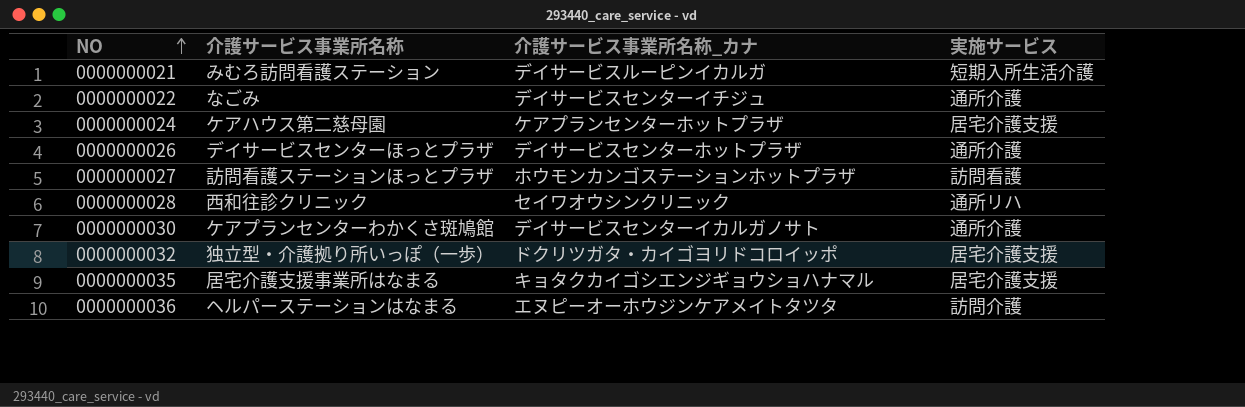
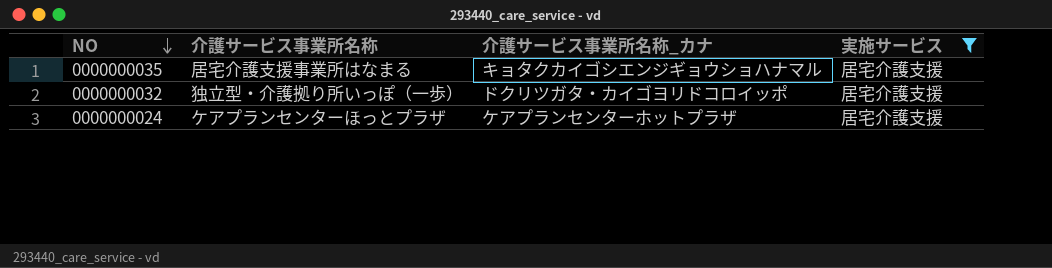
filter: none -> 実施サービス = 居宅介護支援
row order: NO ascending -> NO descending
0000000024 | 介護サービス事業所名称: ケアハウス第二慈母園 -> ケアプランセンターほっとプラザ

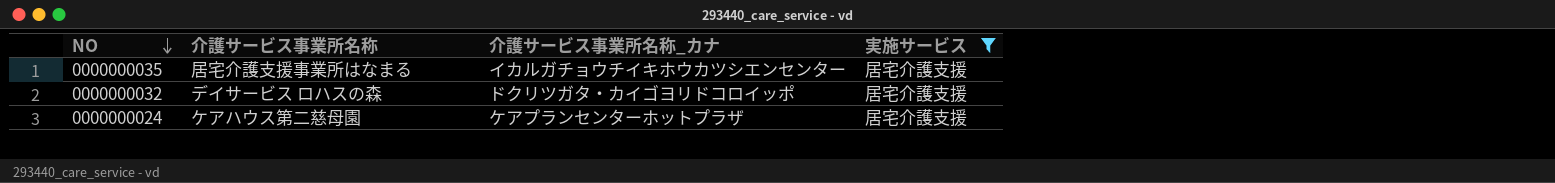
0000000035 | 介護サービス事業所名称_カナ: キョタクカイゴシエンジギョウショハナマル -> イカルガチョウチイキホウカツシエンセンター
0000000032 | 介護サービス事業所名称: 独立型・介護拠り所いっぽ（一歩） -> デイサービス ロハスの森
0000000024 | 介護サービス事業所名称: ケアプランセンターほっとプラザ -> ケアハウス第二慈母園

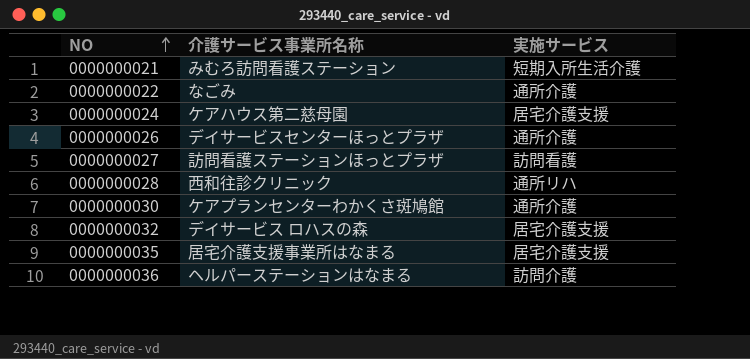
filter: 実施サービス = 居宅介護支援 -> none
row order: NO descending -> NO ascending
column 介護サービス事業所名称_カナ | position: 3 -> none

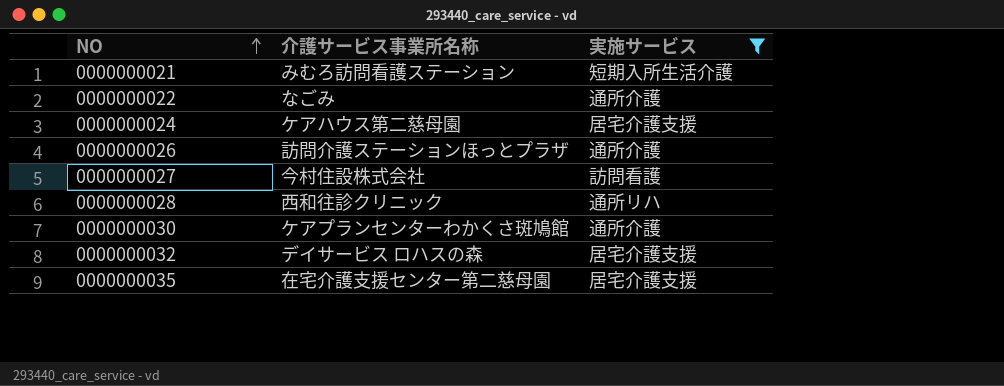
filter: none -> 実施サービス != 訪問介護
0000000026 | 介護サービス事業所名称: デイサービスセンターほっとプラザ -> 訪問介護ステーションほっとプラザ
0000000027 | 介護サービス事業所名称: 訪問看護ステーションほっとプラザ -> 今村住設株式会社
0000000035 | 介護サービス事業所名称: 居宅介護支援事業所はなまる -> 在宅介護支援センター第二慈母園

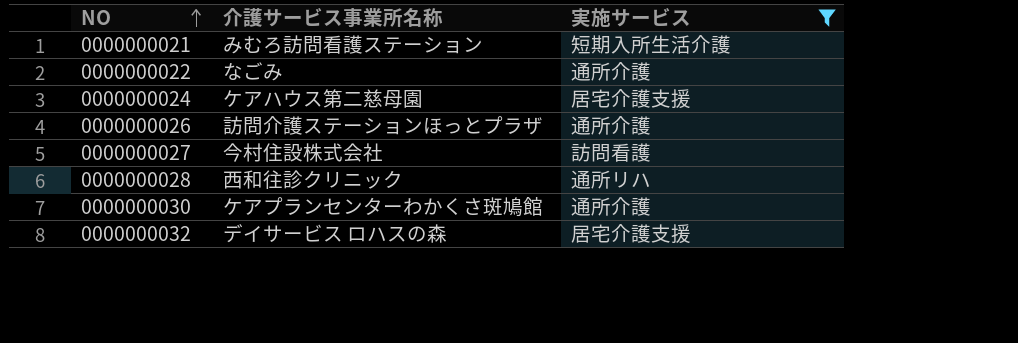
row 0000000035: 在宅介護支援センター第二慈母園 | 居宅介護支援 -> none

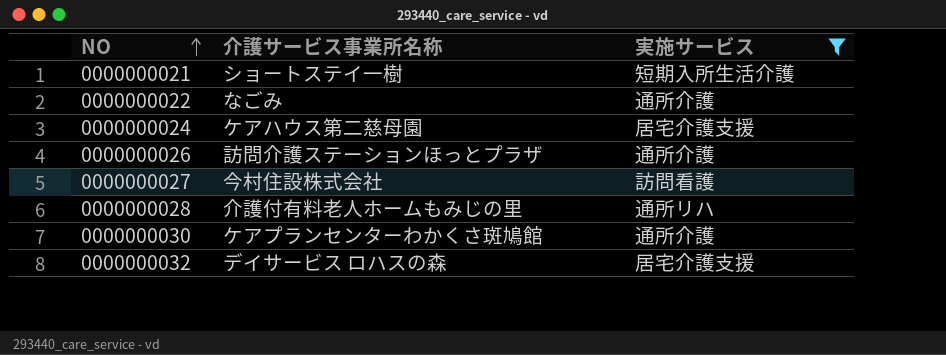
0000000021 | 介護サービス事業所名称: みむろ訪問看護ステーション -> ショートステイ一樹
0000000028 | 介護サービス事業所名称: 西和往診クリニック -> 介護付有料老人ホームもみじの里

